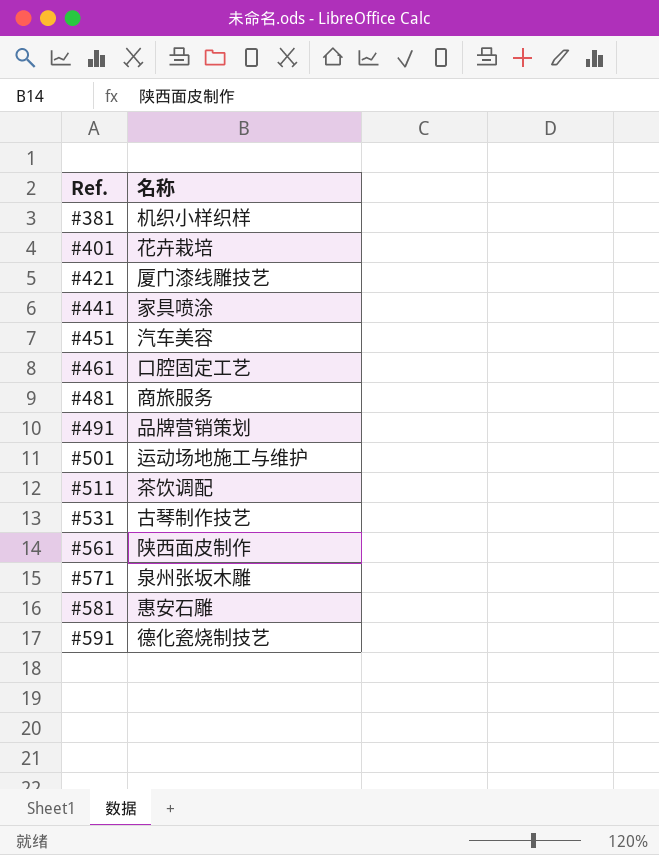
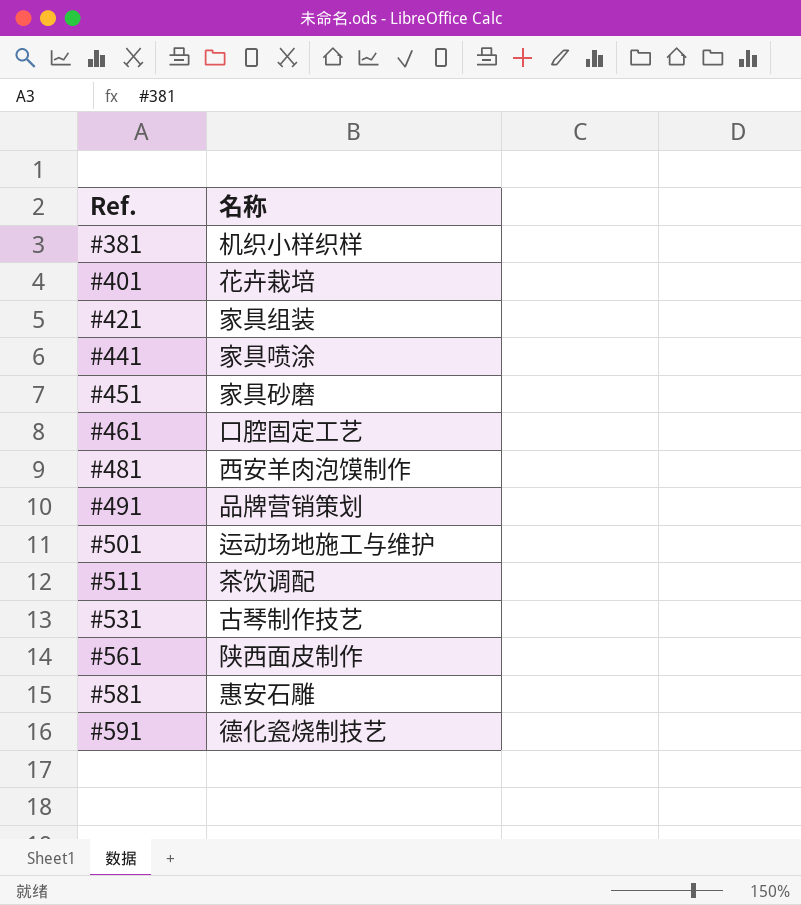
row #571: 泉州张坂木雕 -> none
#421 | 名称: 厦门漆线雕技艺 -> 家具组装
#451 | 名称: 汽车美容 -> 家具砂磨
#481 | 名称: 商旅服务 -> 西安羊肉泡馍制作

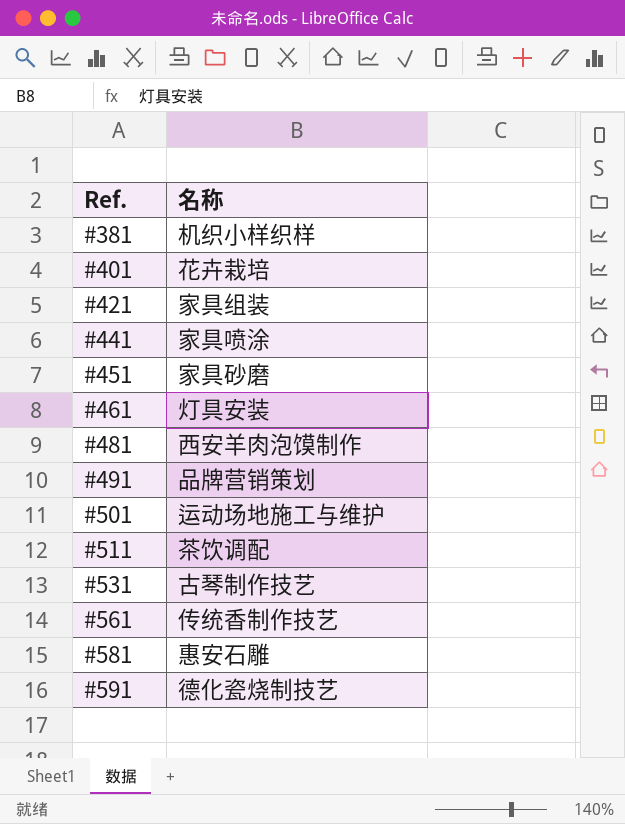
#461 | 名称: 口腔固定工艺 -> 灯具安装
#561 | 名称: 陕西面皮制作 -> 传统香制作技艺

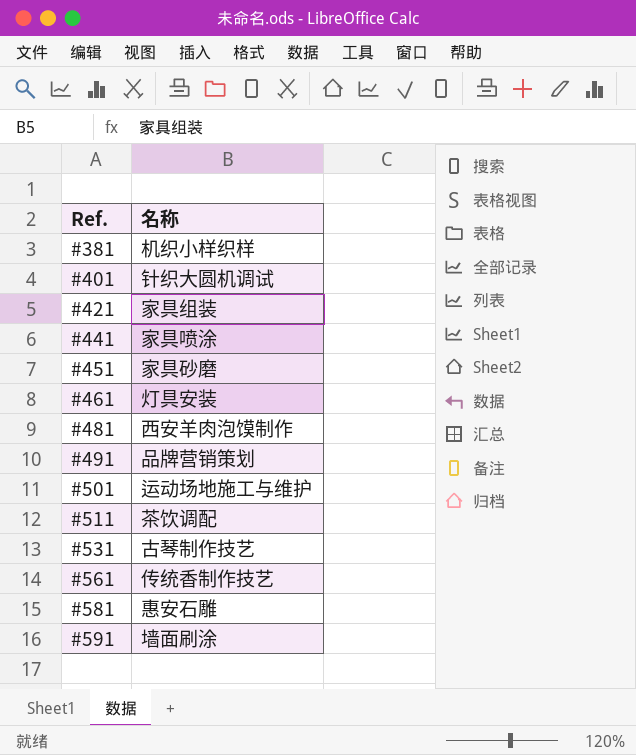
#401 | 名称: 花卉栽培 -> 针织大圆机调试
#591 | 名称: 德化瓷烧制技艺 -> 墙面刷涂

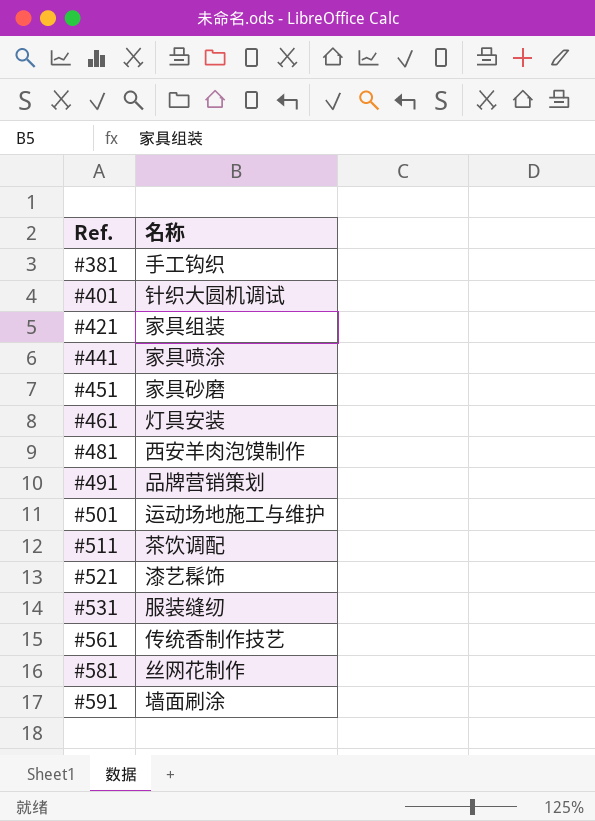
#381 | 名称: 机织小样织样 -> 手工钩织
row #521: none -> 漆艺髹饰
#531 | 名称: 古琴制作技艺 -> 服装缝纫
#581 | 名称: 惠安石雕 -> 丝网花制作

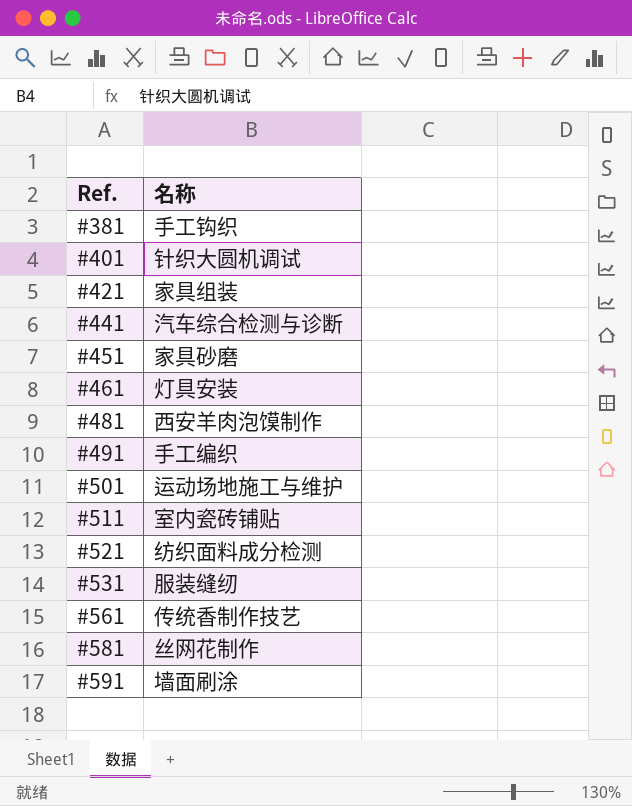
#441 | 名称: 家具喷涂 -> 汽车综合检测与诊断
#491 | 名称: 品牌营销策划 -> 手工编织
#511 | 名称: 茶饮调配 -> 室内瓷砖铺贴
#521 | 名称: 漆艺髹饰 -> 纺织面料成分检测

